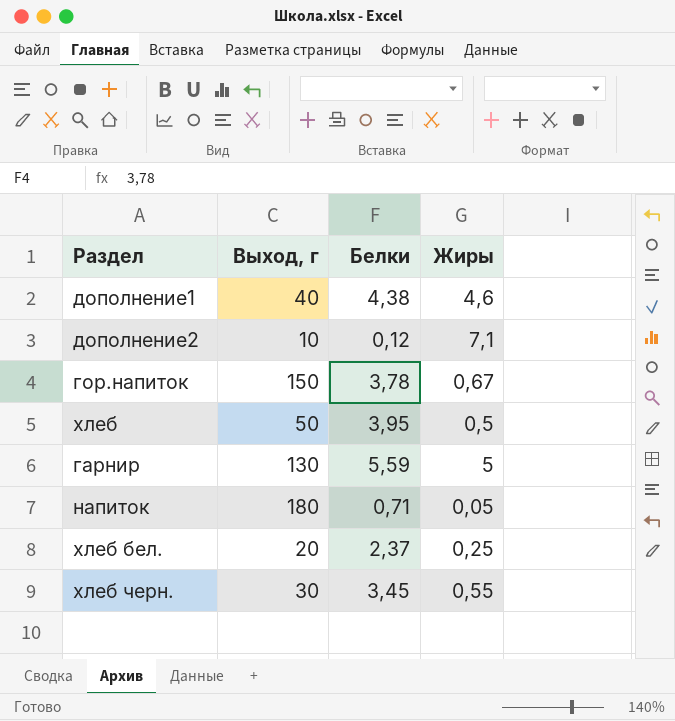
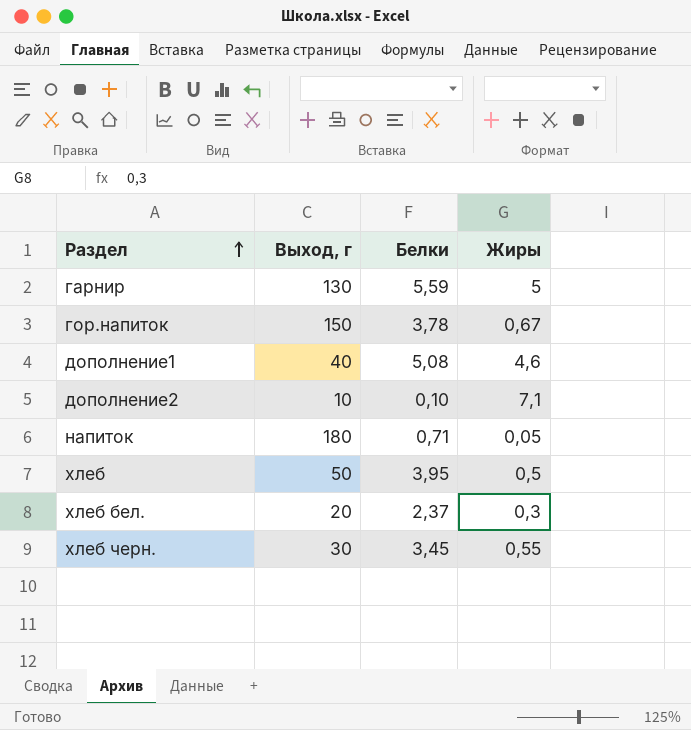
row order: none -> Раздел ascending
дополнение1 | Белки: 4,38 -> 5,08
дополнение2 | Белки: 0,12 -> 0,10
хлеб бел. | Жиры: 0,25 -> 0,3

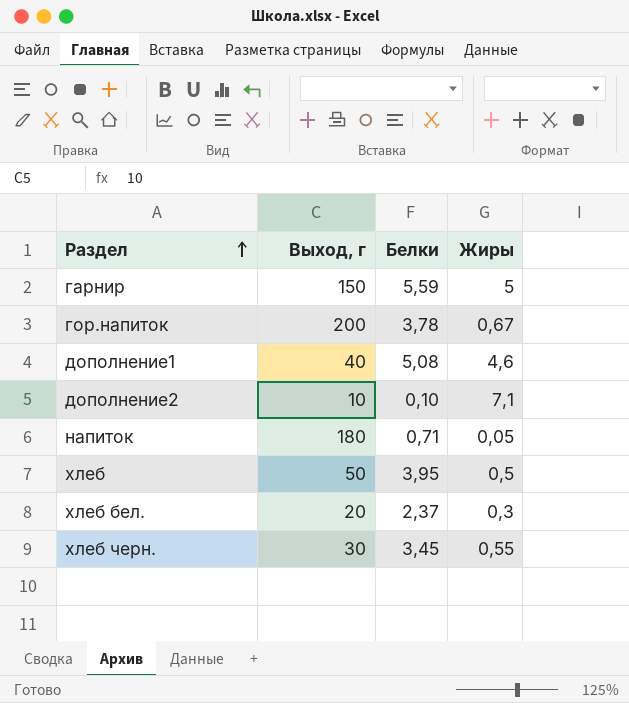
гарнир | Выход, г: 130 -> 150
гор.напиток | Выход, г: 150 -> 200

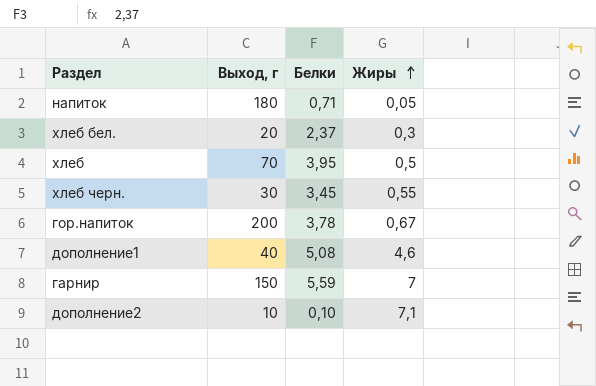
row order: Раздел ascending -> Жиры ascending
хлеб | Выход, г: 50 -> 70
гарнир | Жиры: 5 -> 7

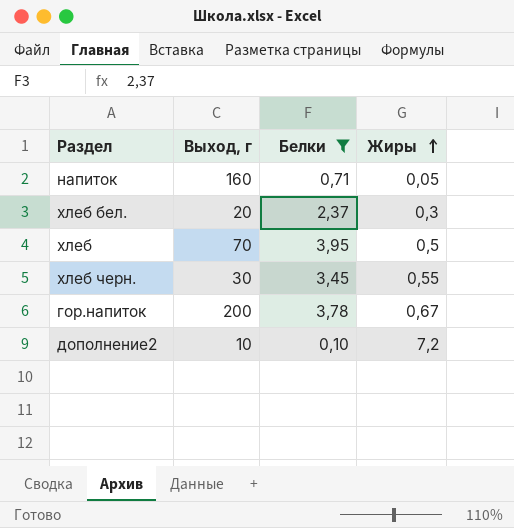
filter: none -> Белки <= 3,95
напиток | Выход, г: 180 -> 160
дополнение2 | Жиры: 7,1 -> 7,2

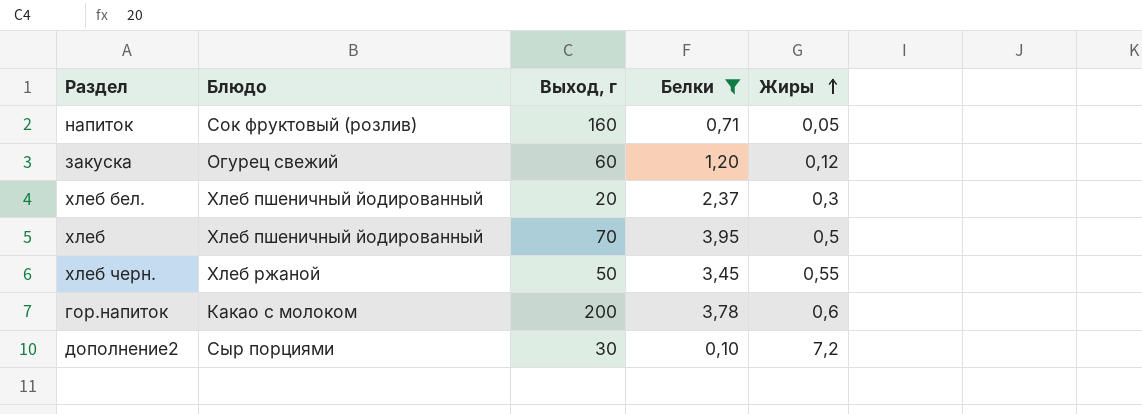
column Блюдо | position: none -> 2
row закуска: none -> Огурец свежий | 60 | 1,20 | 0,12
хлеб черн. | Выход, г: 30 -> 50
гор.напиток | Жиры: 0,67 -> 0,6
дополнение2 | Выход, г: 10 -> 30

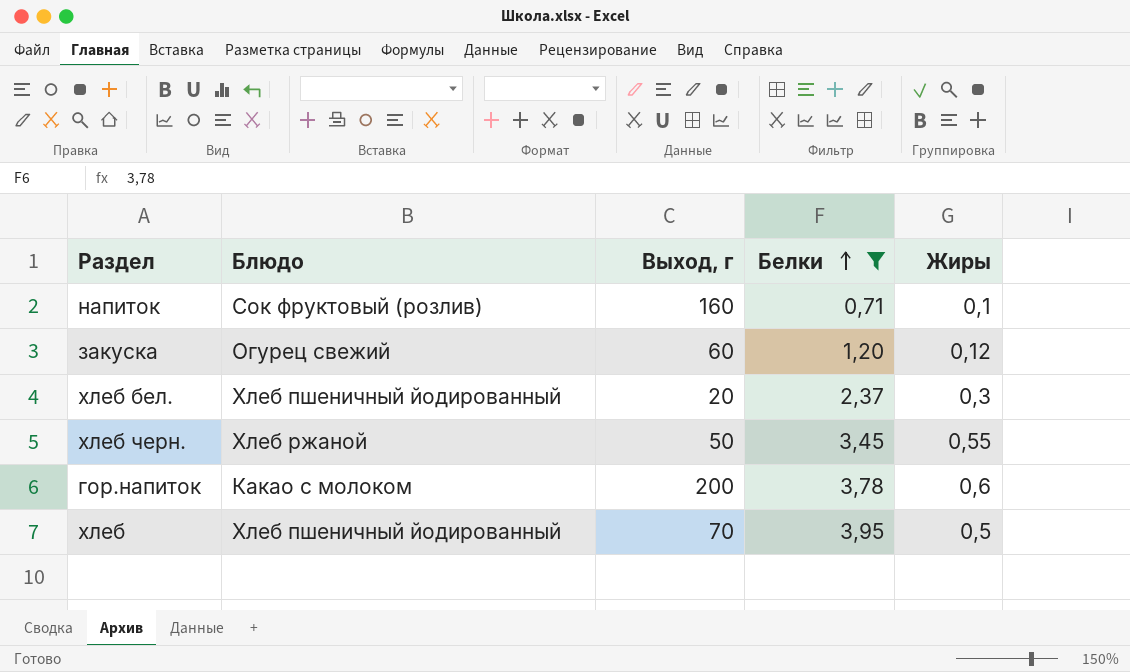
row order: Жиры ascending -> Белки ascending
row дополнение2: Сыр порциями | 30 | 0,10 | 7,2 -> none
напиток | Жиры: 0,05 -> 0,1

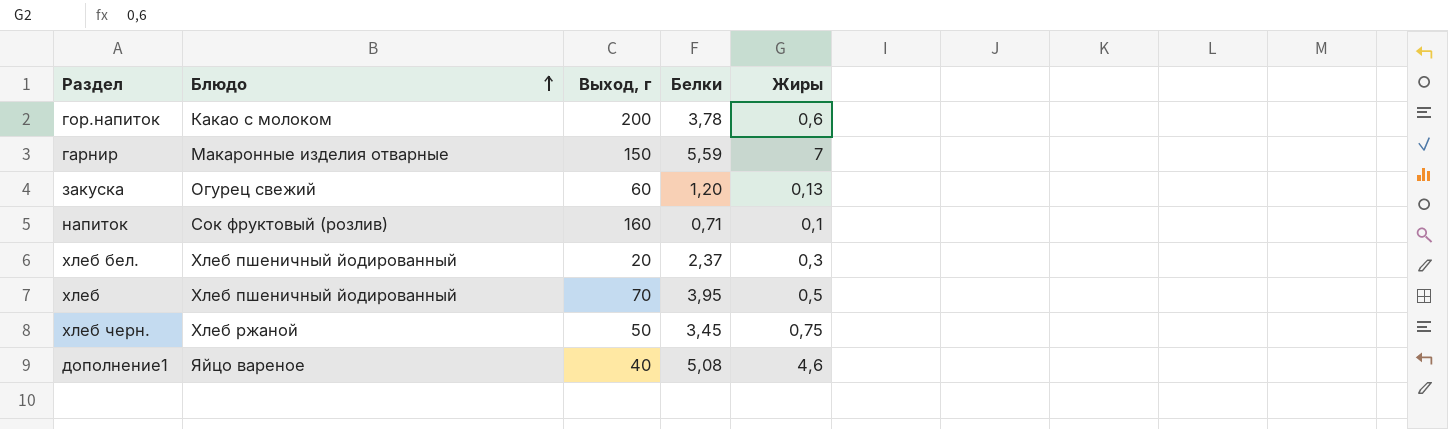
filter: Белки <= 3,95 -> none
row order: Белки ascending -> Блюдо ascending
закуска | Жиры: 0,12 -> 0,13
хлеб черн. | Жиры: 0,55 -> 0,75

